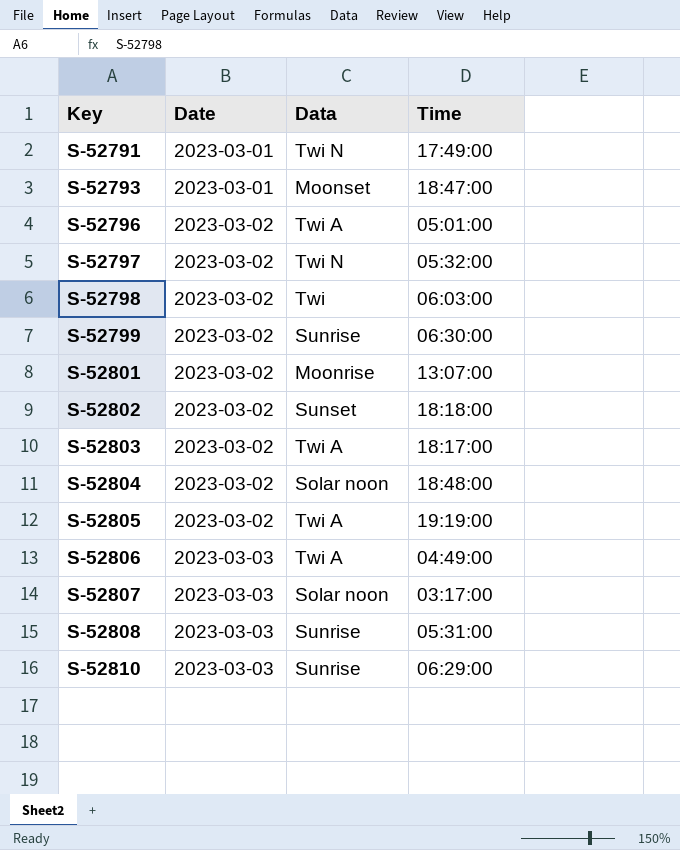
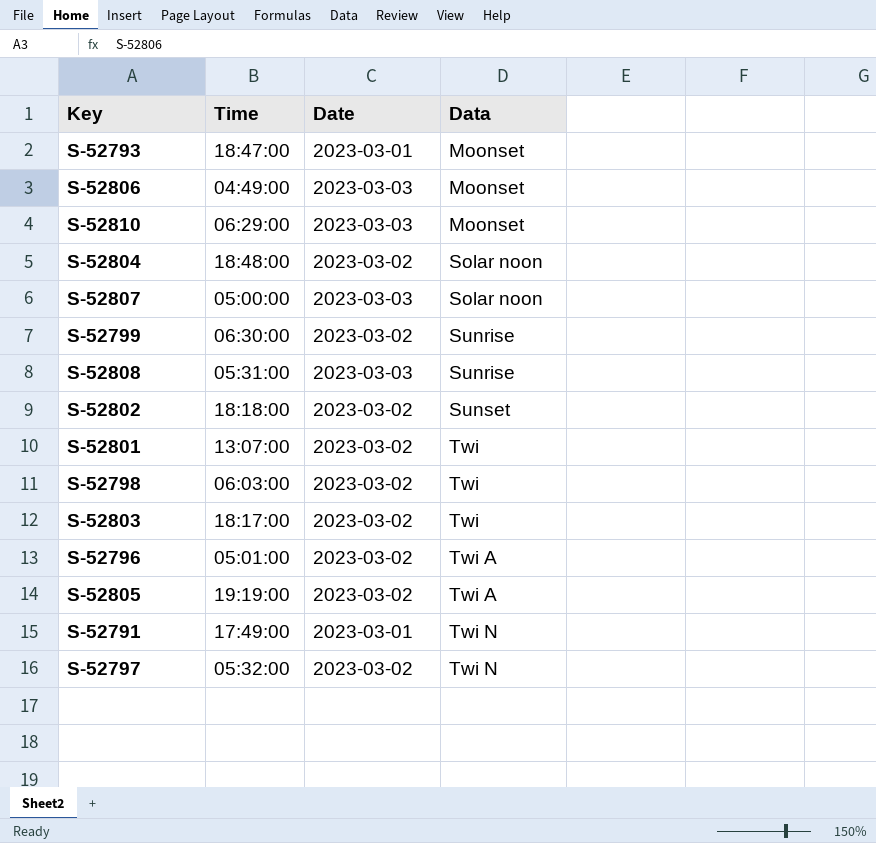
row order: Key ascending -> Data ascending
column Time | position: 4 -> 2
S-52806 | Data: Twi A -> Moonset
S-52810 | Data: Sunrise -> Moonset
S-52807 | Time: 03:17:00 -> 05:00:00
S-52801 | Data: Moonrise -> Twi
S-52803 | Data: Twi A -> Twi

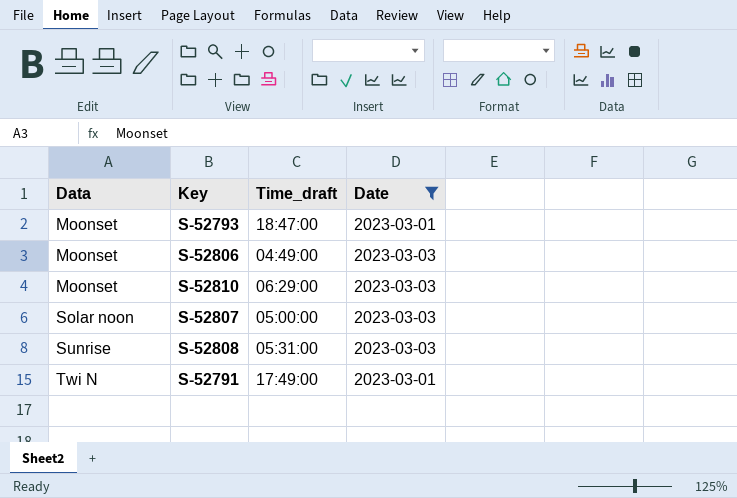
filter: none -> Date != 2023-03-02
column Data | position: 4 -> 1
column name: Time -> Time_draft

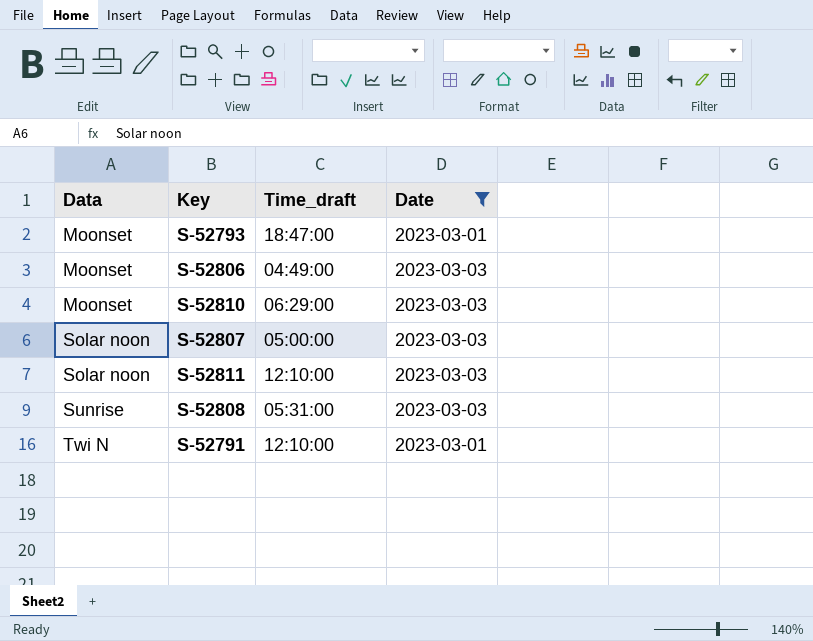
row S-52811: none -> Solar noon | 12:10:00 | 2023-03-03
S-52791 | Time_draft: 17:49:00 -> 12:10:00

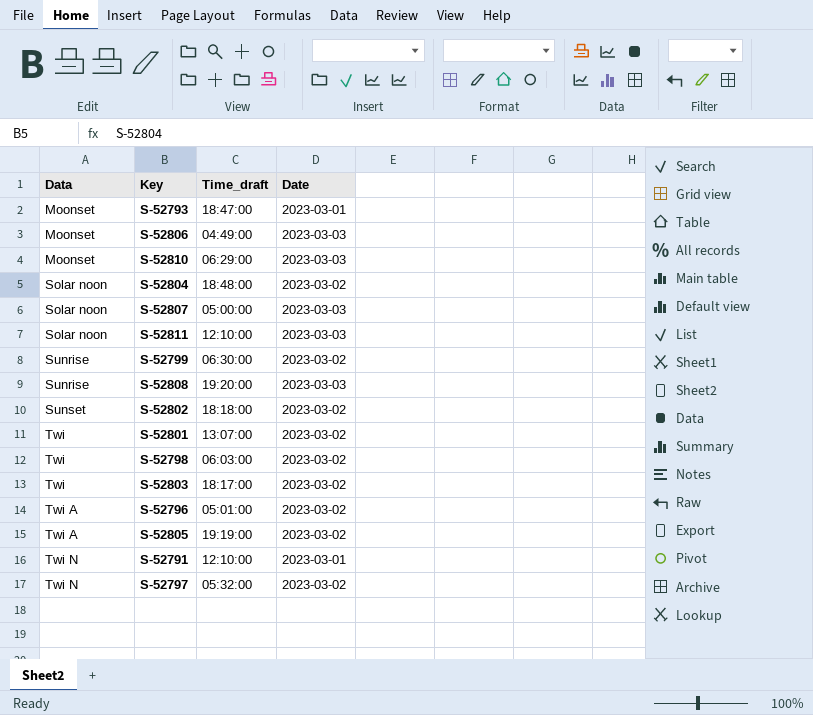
filter: Date != 2023-03-02 -> none
S-52808 | Time_draft: 05:31:00 -> 19:20:00

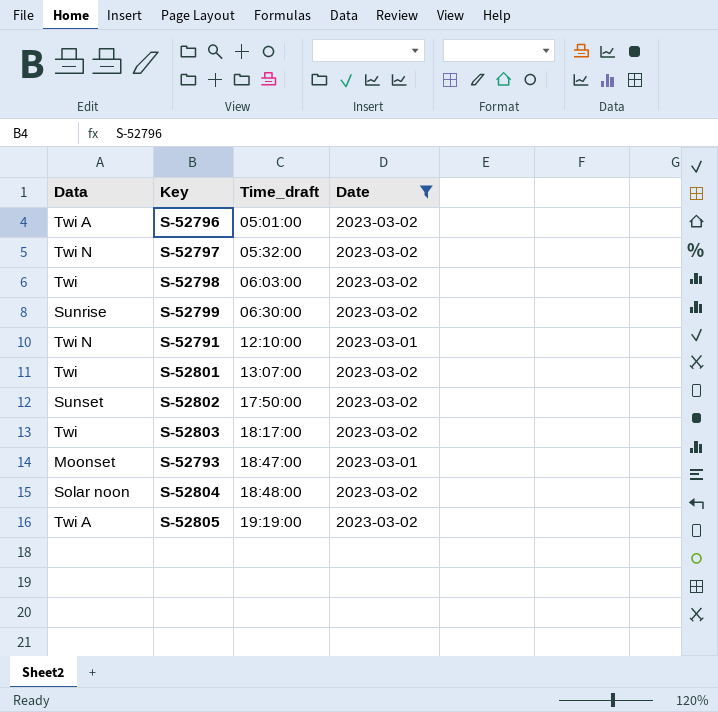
filter: none -> Date != 2023-03-03
row order: Data ascending -> Time_draft ascending
S-52802 | Time_draft: 18:18:00 -> 17:50:00

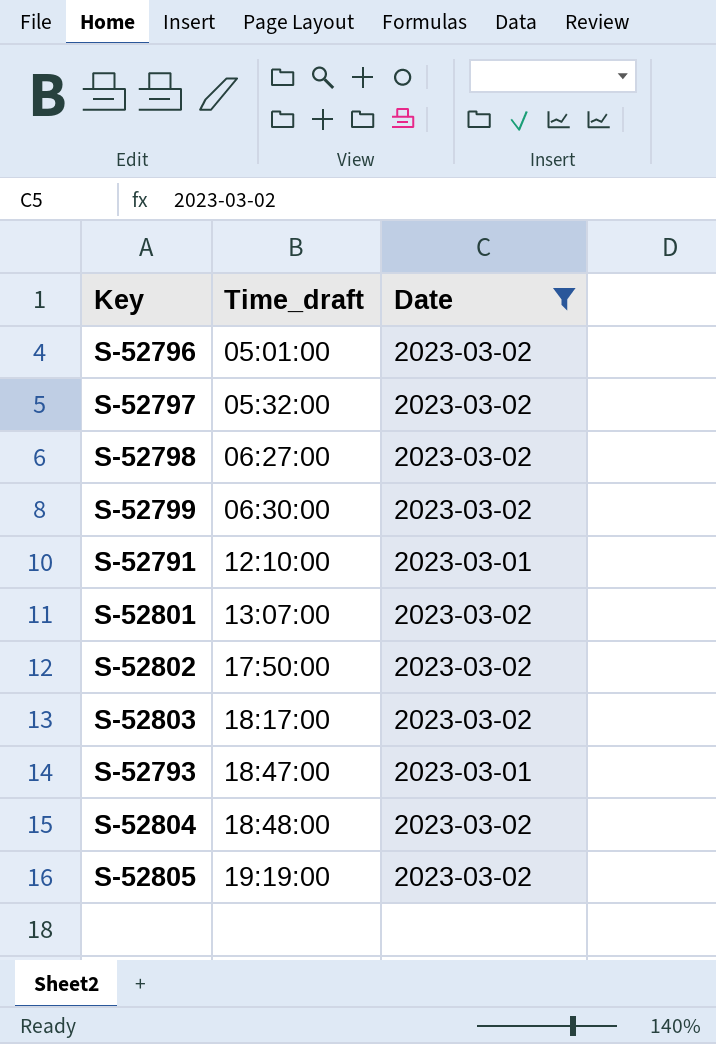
column Data | position: 1 -> none
S-52798 | Time_draft: 06:03:00 -> 06:27:00

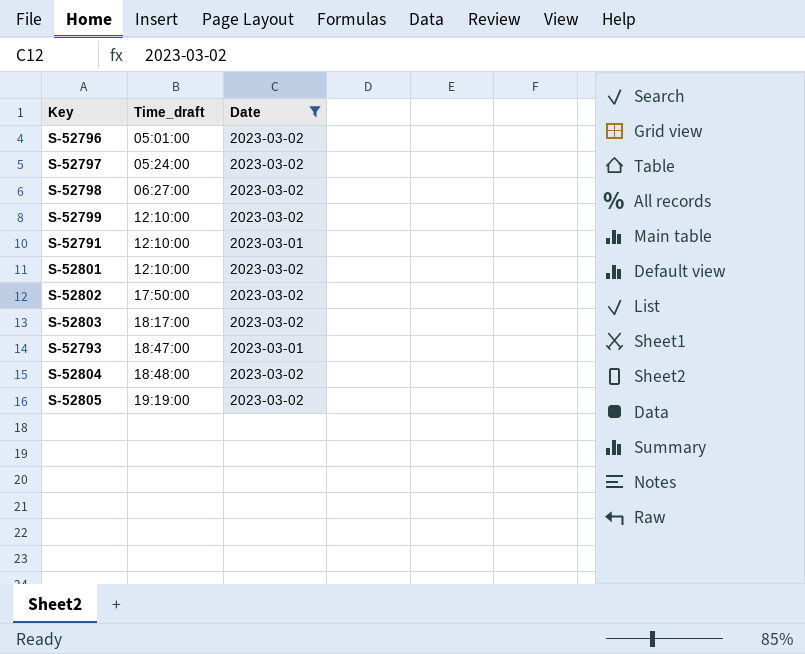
S-52797 | Time_draft: 05:32:00 -> 05:24:00
S-52799 | Time_draft: 06:30:00 -> 12:10:00
S-52801 | Time_draft: 13:07:00 -> 12:10:00

